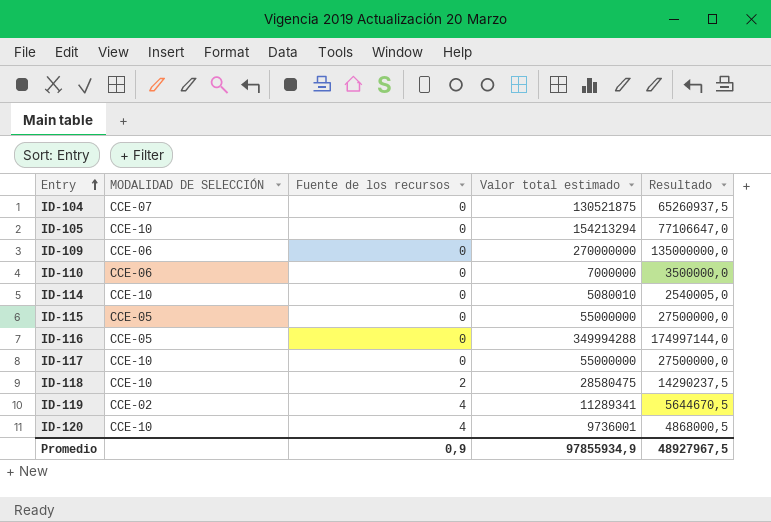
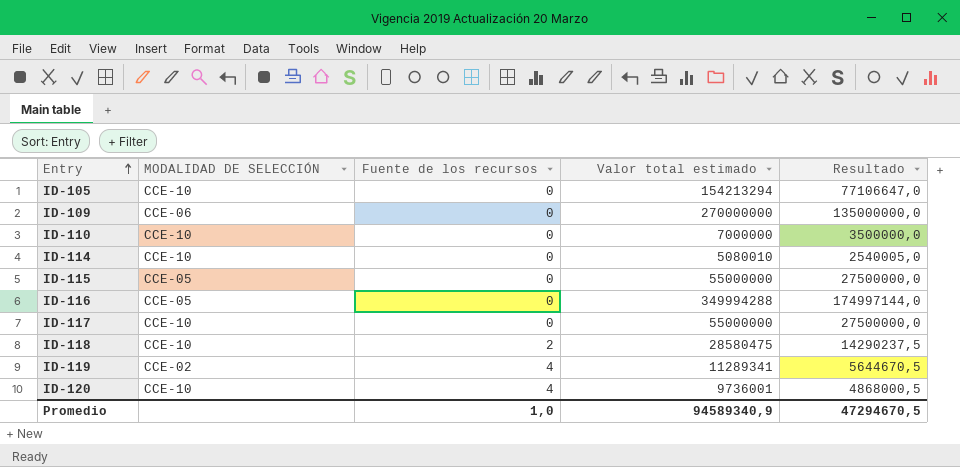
row ID-104: CCE-07 | 0 | 130521875 | 65260937,5 -> none
ID-110 | MODALIDAD DE SELECCIÓN: CCE-06 -> CCE-10
Promedio | Fuente de los recursos: 0,9 -> 1,0
Promedio | Valor total estimado: 97855934,9 -> 94589340,9
Promedio | Resultado: 48927967,5 -> 47294670,5

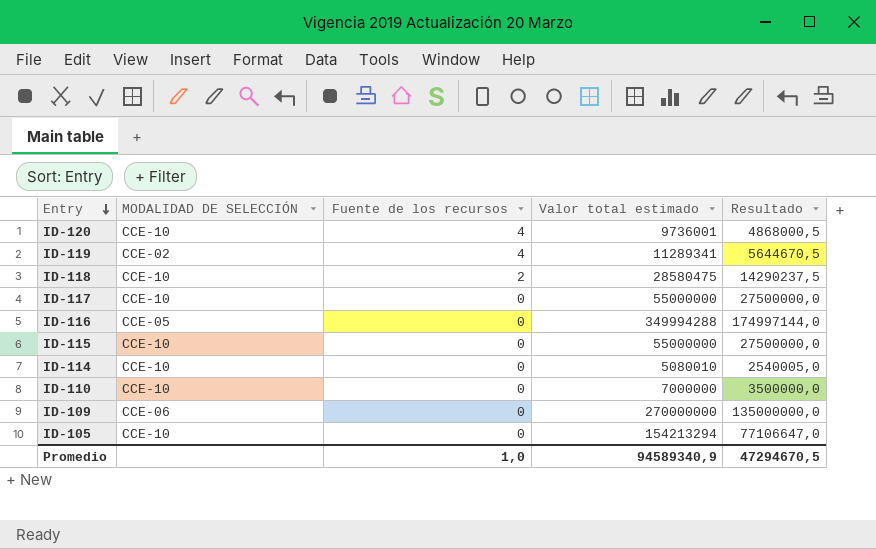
row order: Entry ascending -> Entry descending
ID-115 | MODALIDAD DE SELECCIÓN: CCE-05 -> CCE-10

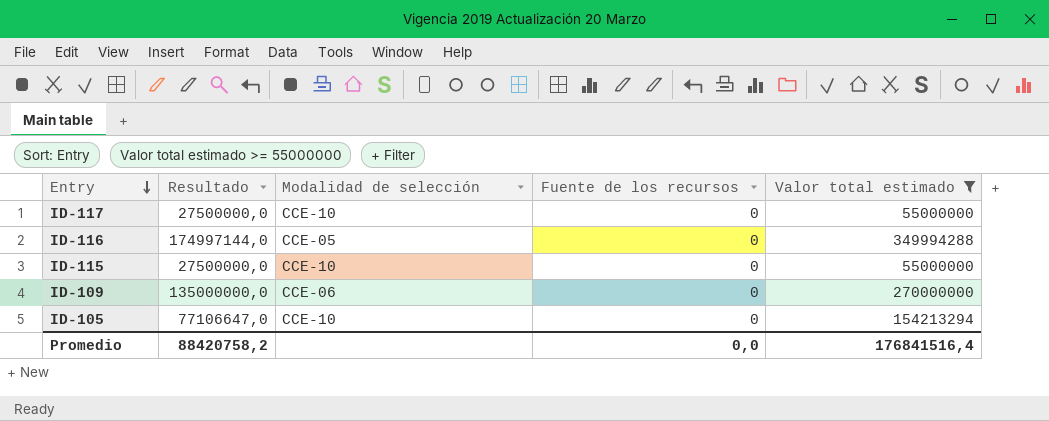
filter: none -> Valor total estimado >= 55000000
column Resultado | position: 5 -> 2
column name: MODALIDAD DE SELECCIÓN -> Modalidad de selección
Promedio | Resultado: 47294670,5 -> 88420758,2
Promedio | Fuente de los recursos: 1,0 -> 0,0
Promedio | Valor total estimado: 94589340,9 -> 176841516,4

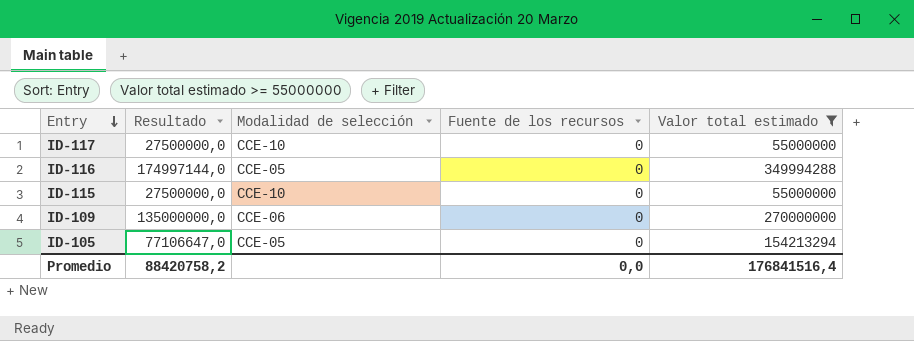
ID-105 | Modalidad de selección: CCE-10 -> CCE-05

